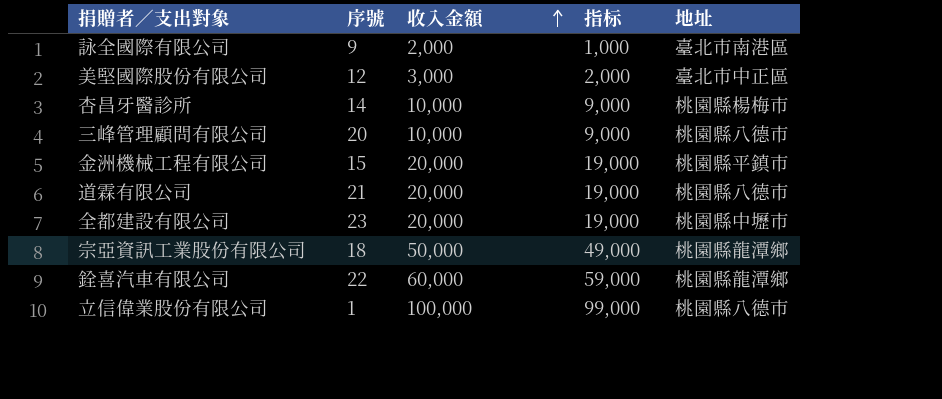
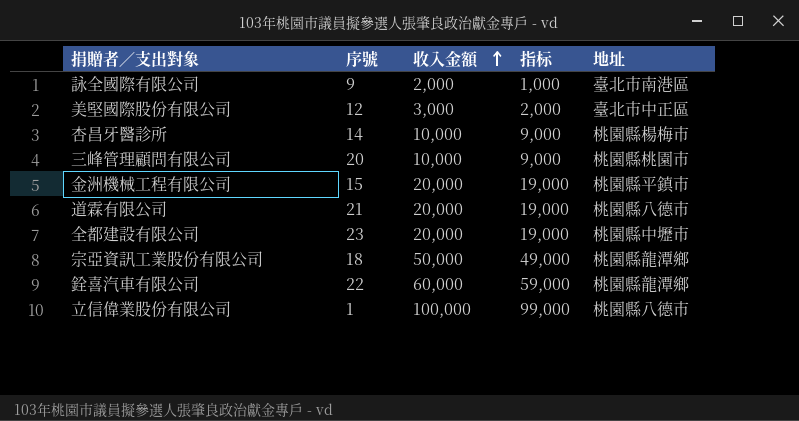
三峰管理顧問有限公司 | 地址: 桃園縣八德市 -> 桃園縣桃園市

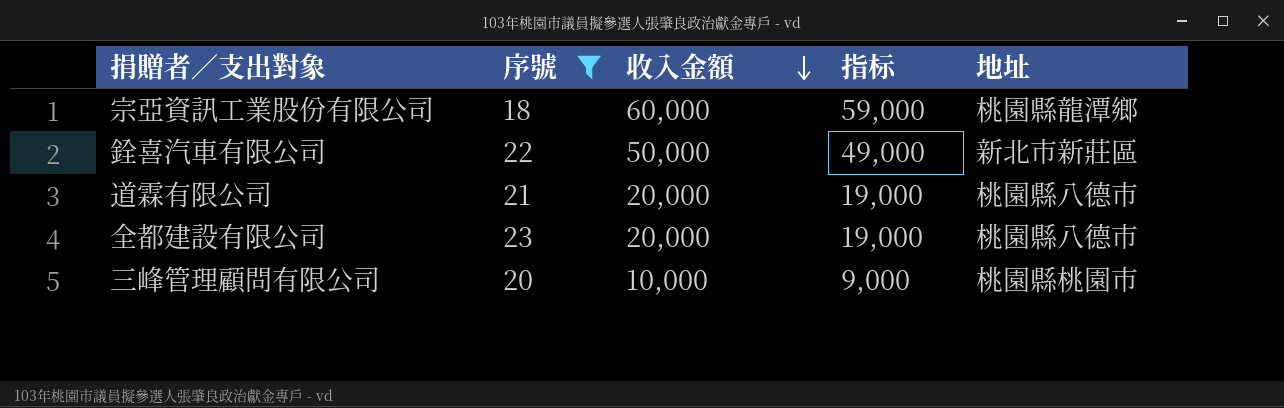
filter: none -> 序號 >= 18
row order: 收入金額 ascending -> 收入金額 descending
宗亞資訊工業股份有限公司 | 收入金額: 50,000 -> 60,000
宗亞資訊工業股份有限公司 | 指标: 49,000 -> 59,000
銓喜汽車有限公司 | 收入金額: 60,000 -> 50,000
銓喜汽車有限公司 | 指标: 59,000 -> 49,000
銓喜汽車有限公司 | 地址: 桃園縣龍潭鄉 -> 新北市新莊區
全都建設有限公司 | 地址: 桃園縣中壢市 -> 桃園縣八德市

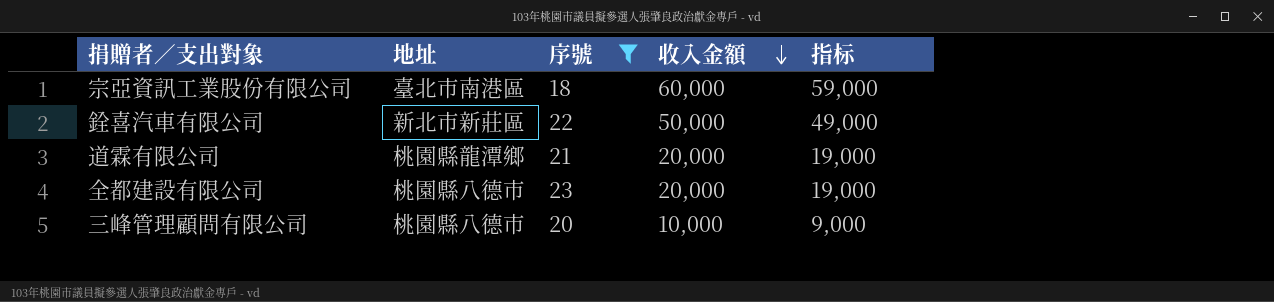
column 地址 | position: 5 -> 2
宗亞資訊工業股份有限公司 | 地址: 桃園縣龍潭鄉 -> 臺北市南港區
道霖有限公司 | 地址: 桃園縣八德市 -> 桃園縣龍潭鄉
三峰管理顧問有限公司 | 地址: 桃園縣桃園市 -> 桃園縣八德市

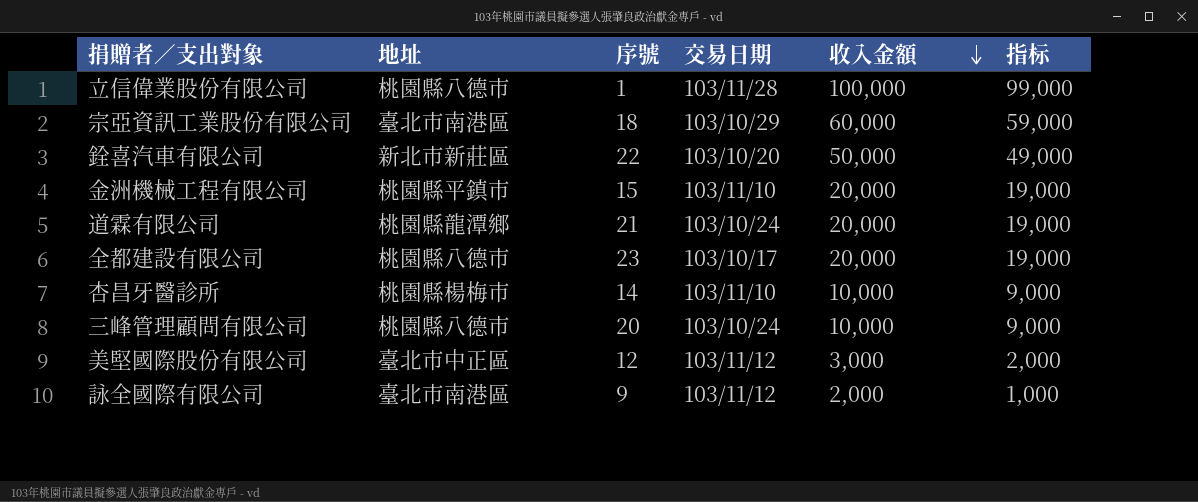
filter: 序號 >= 18 -> none
column 交易日期 | position: none -> 4

